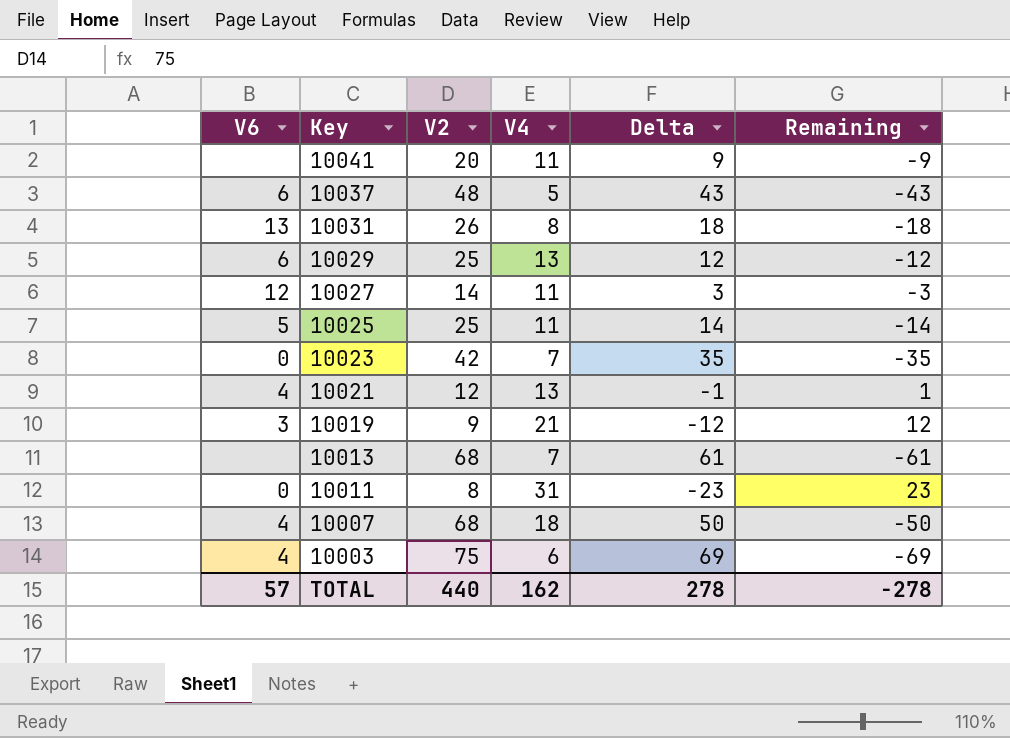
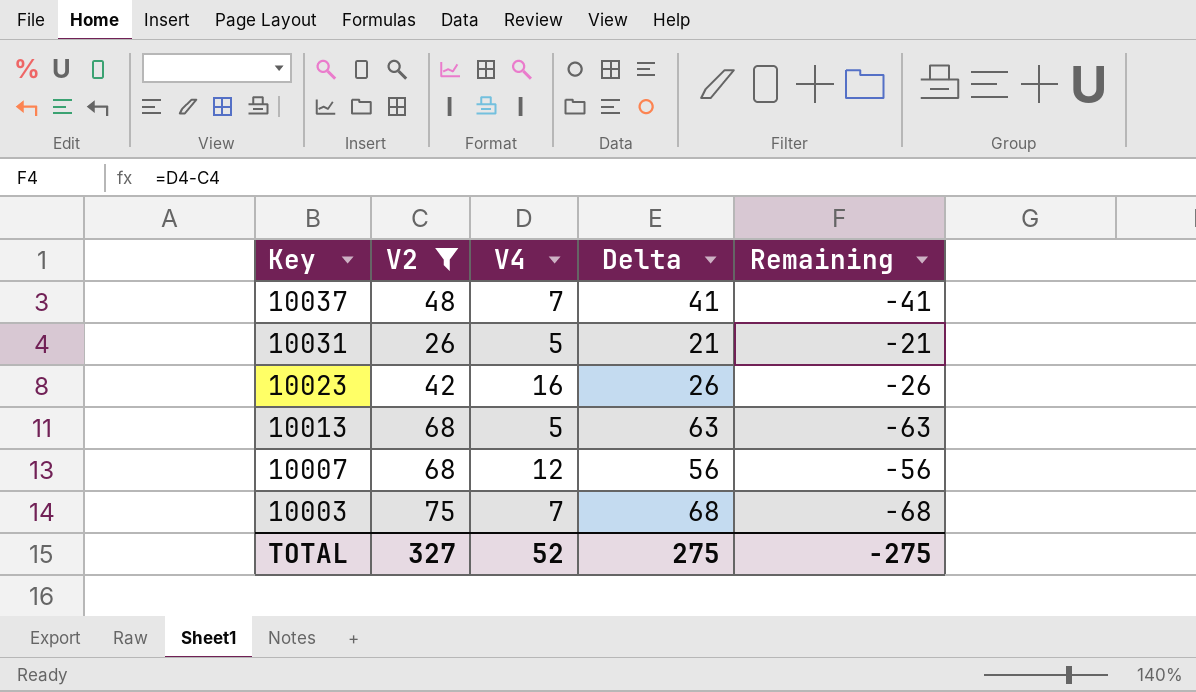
filter: none -> V2 >= 26
column V6 | position: 1 -> none
10037 | V4: 5 -> 7
10037 | Delta: 43 -> 41
10037 | Remaining: -43 -> -41
10031 | V4: 8 -> 5
10031 | Delta: 18 -> 21
10031 | Remaining: -18 -> -21
10023 | V4: 7 -> 16
10023 | Delta: 35 -> 26
10023 | Remaining: -35 -> -26
10013 | V4: 7 -> 5
10013 | Delta: 61 -> 63
10013 | Remaining: -61 -> -63
10007 | V4: 18 -> 12
10007 | Delta: 50 -> 56
10007 | Remaining: -50 -> -56
10003 | V4: 6 -> 7
10003 | Delta: 69 -> 68
10003 | Remaining: -69 -> -68
TOTAL | V2: 440 -> 327
TOTAL | V4: 162 -> 52
TOTAL | Delta: 278 -> 275
TOTAL | Remaining: -278 -> -275

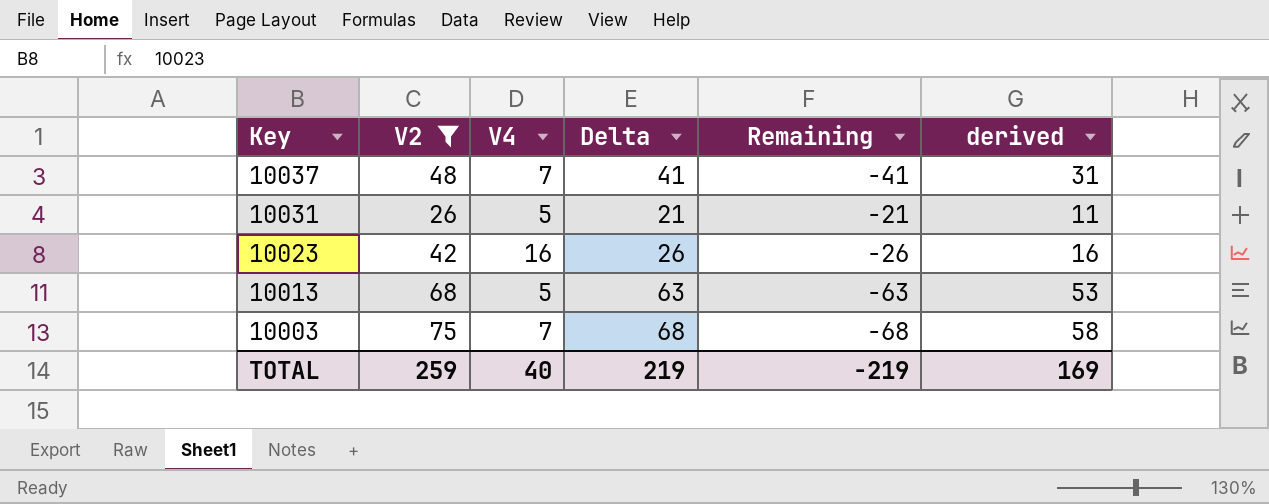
column derived | formula: none -> [Delta] - 10
row 10007: 68 | 12 | 56 | -56 -> none
TOTAL | V2: 327 -> 259
TOTAL | V4: 52 -> 40
TOTAL | Delta: 275 -> 219
TOTAL | Remaining: -275 -> -219

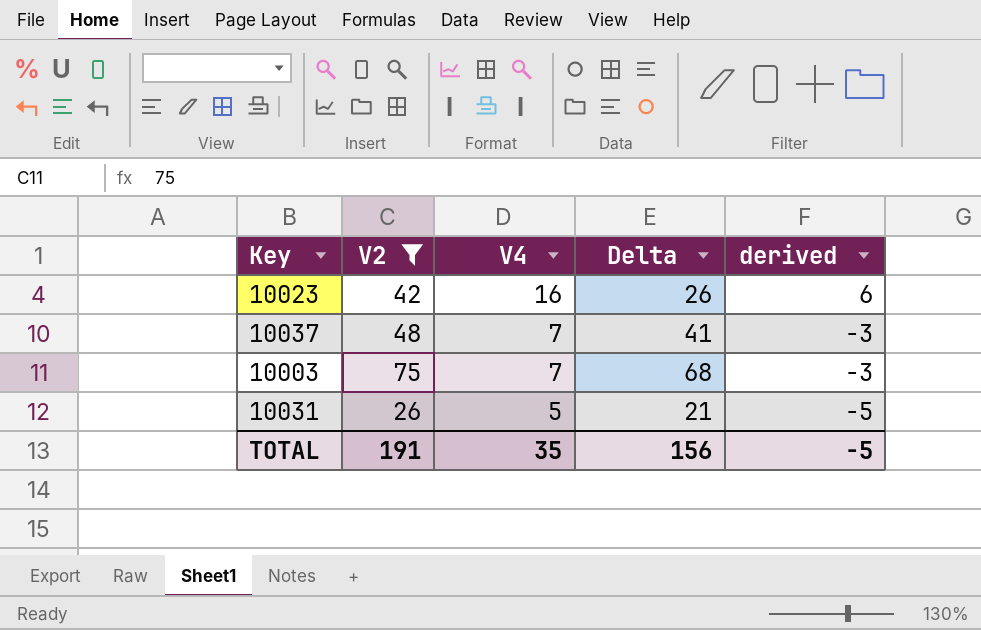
row order: Key descending -> V4 descending
column Remaining | formula: [V4] - [V2] -> none
column derived | formula: [Delta] - 10 -> [V4] - 10
row 10013: 68 | 5 | 63 | -63 | 53 -> none
TOTAL | V2: 259 -> 191
TOTAL | V4: 40 -> 35
TOTAL | Delta: 219 -> 156
TOTAL | derived: 169 -> -5

